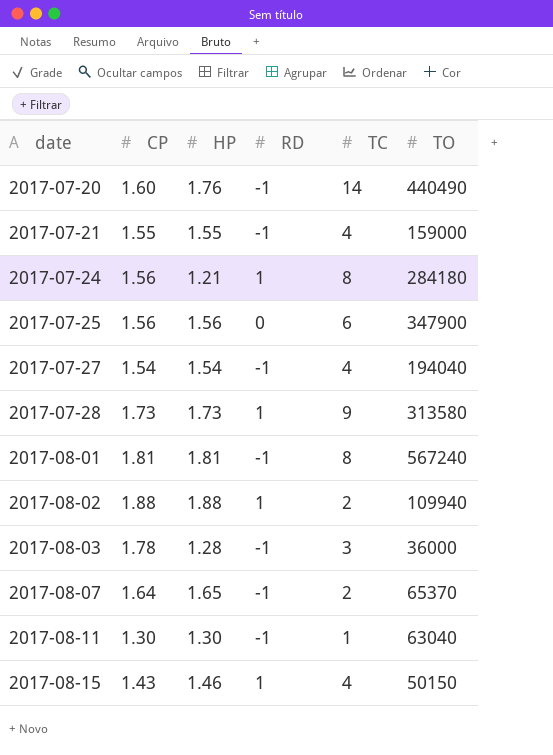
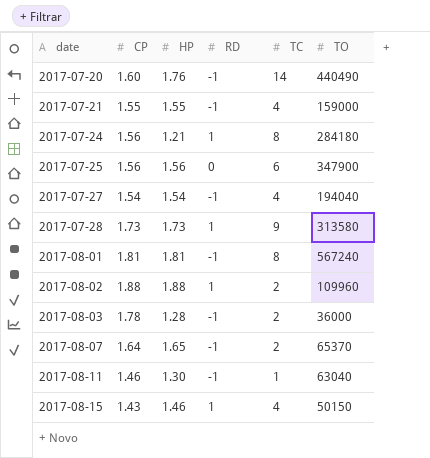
2017-08-02 | TO: 109940 -> 109960
2017-08-03 | TC: 3 -> 2
2017-08-11 | CP: 1.30 -> 1.46

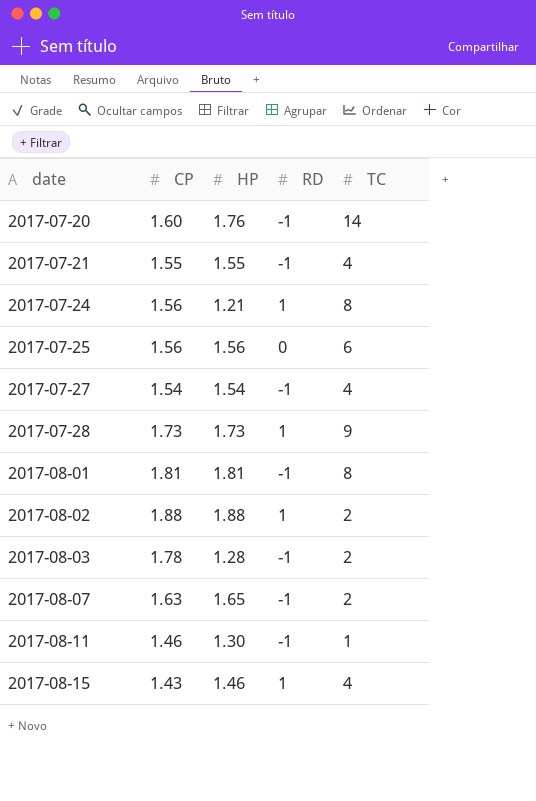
column TO | position: 6 -> none
2017-08-07 | CP: 1.64 -> 1.63

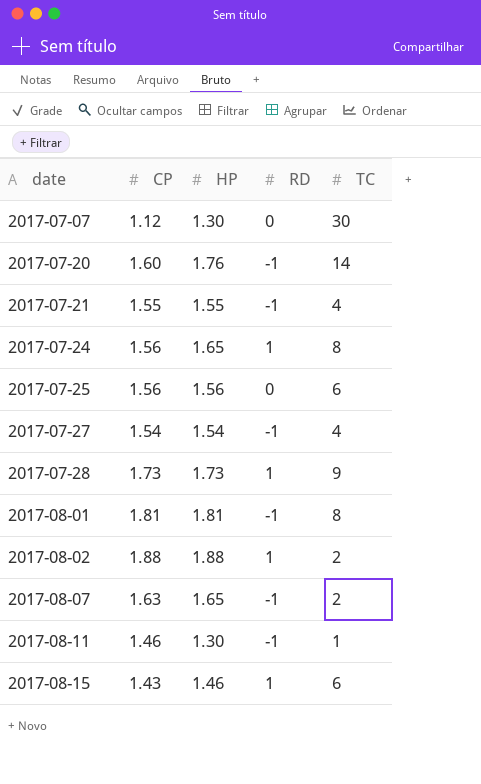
row 2017-08-03: 1.78 | 1.28 | -1 | 2 -> none
row 2017-07-07: none -> 1.12 | 1.30 | 0 | 30
2017-07-24 | HP: 1.21 -> 1.65
2017-08-15 | TC: 4 -> 6

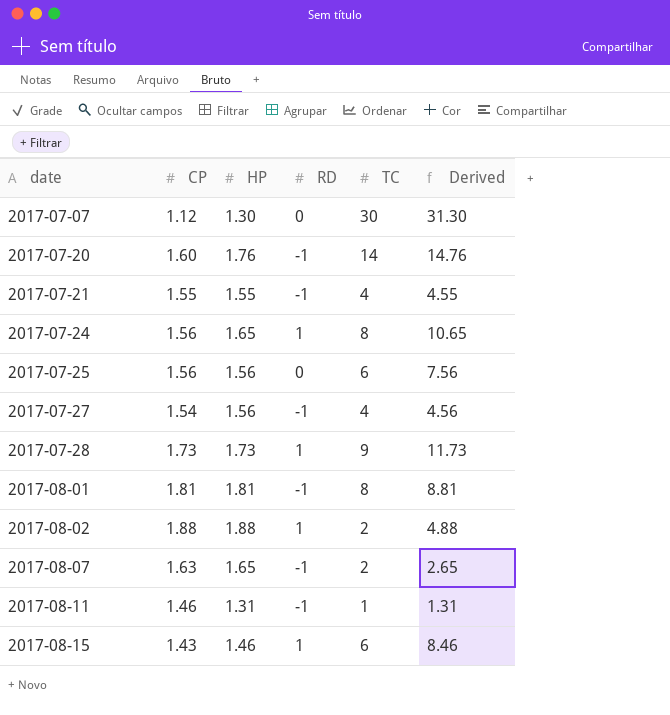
column Derived | formula: none -> [HP] + [RD] + [TC]
2017-07-27 | HP: 1.54 -> 1.56
2017-08-11 | HP: 1.30 -> 1.31

